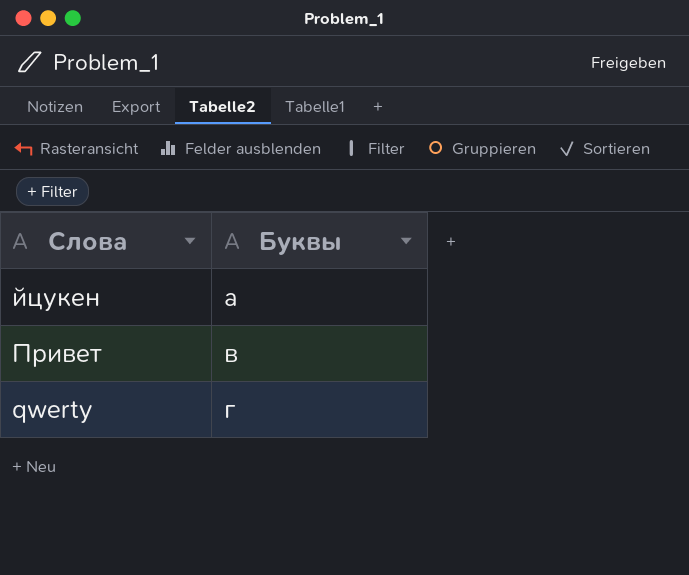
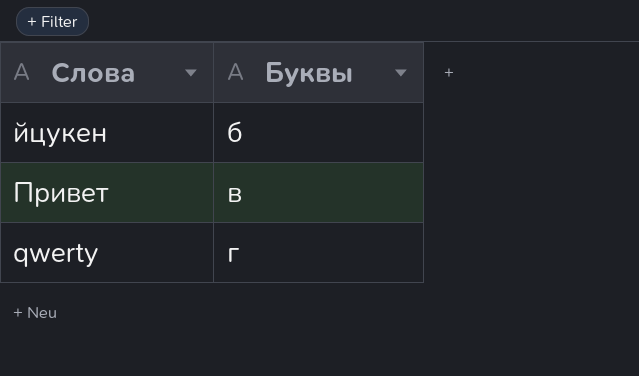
йцукен | Буквы: а -> б

